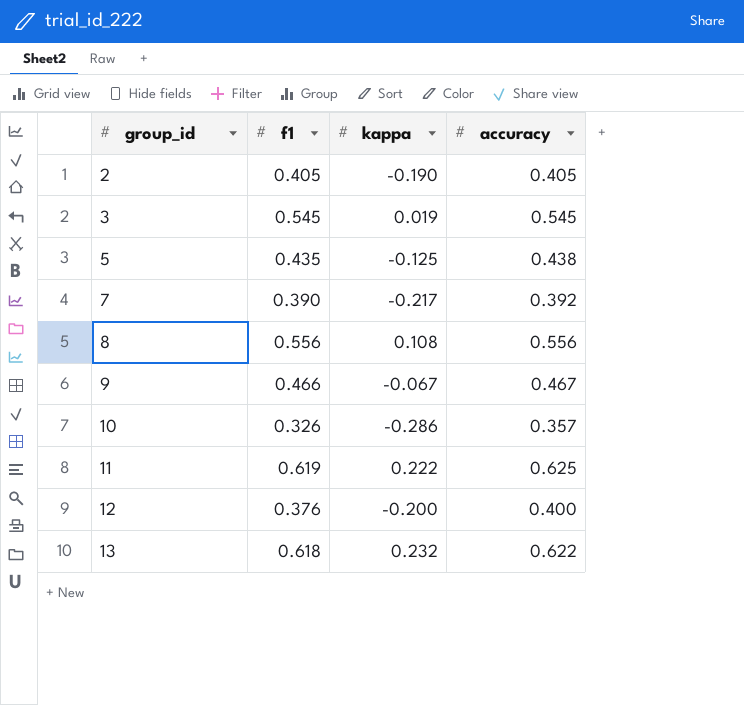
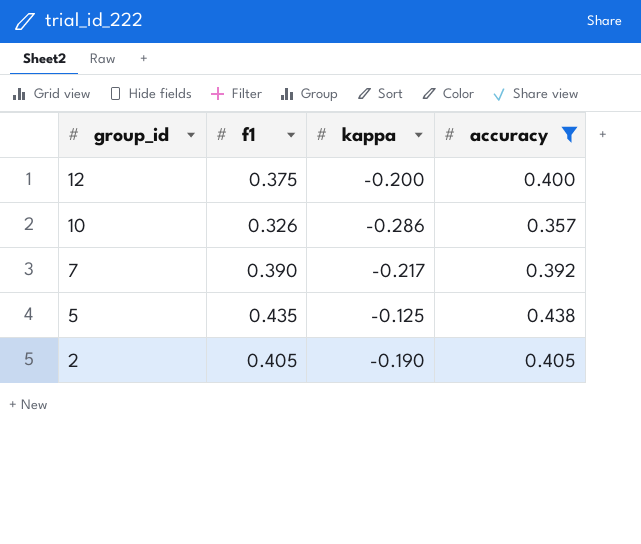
filter: none -> accuracy <= 0.438
row order: group_id ascending -> group_id descending
12 | f1: 0.376 -> 0.375

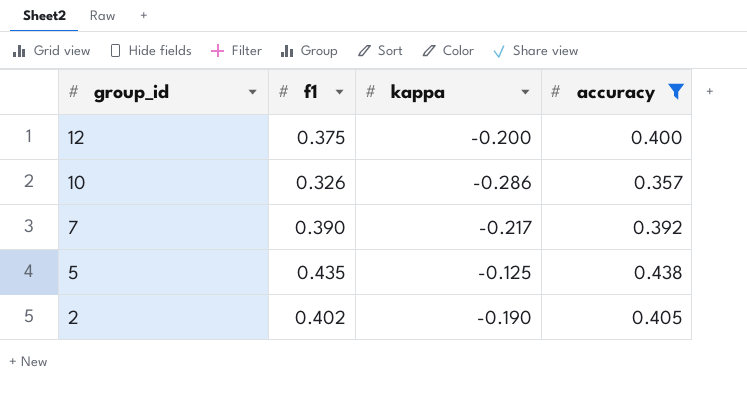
2 | f1: 0.405 -> 0.402

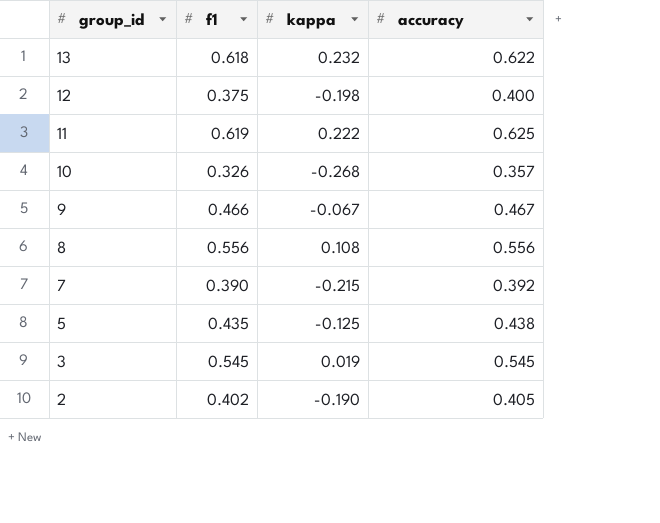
filter: accuracy <= 0.438 -> none
12 | kappa: -0.200 -> -0.198
10 | kappa: -0.286 -> -0.268
7 | kappa: -0.217 -> -0.215

